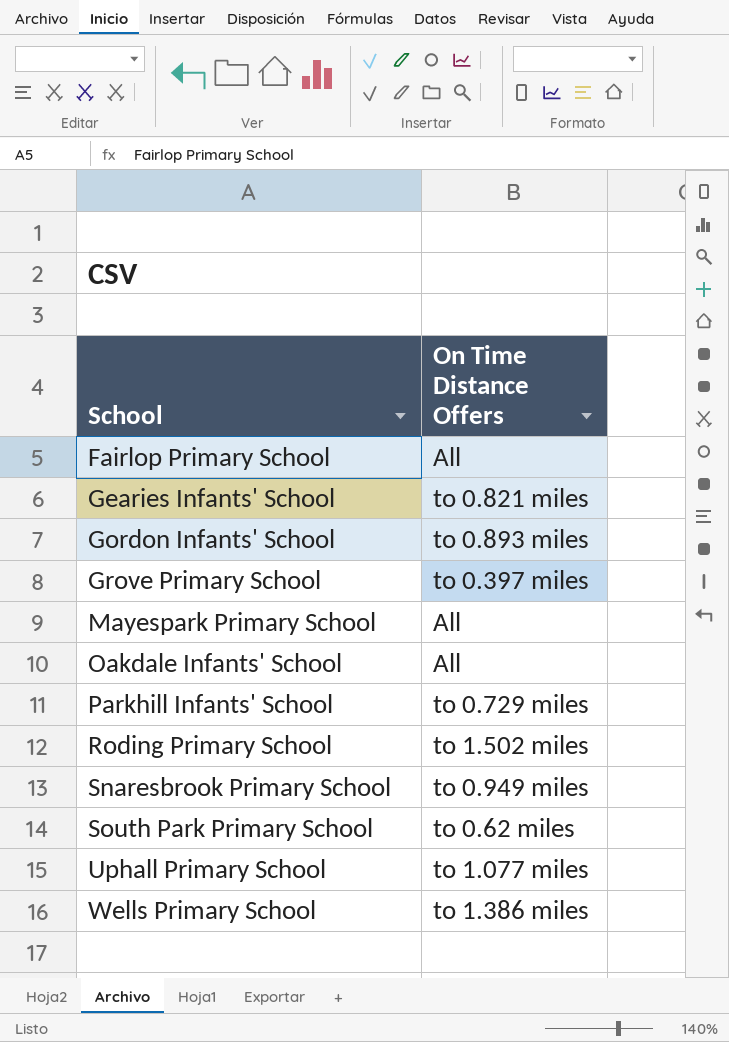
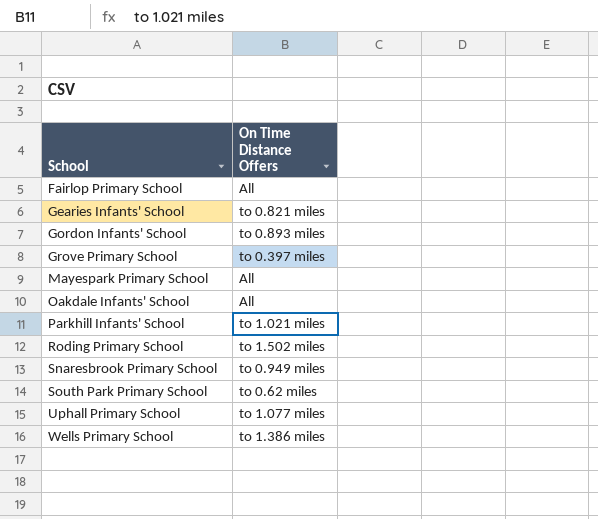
Parkhill Infants' School | On Time Distance Offers: to 0.729 miles -> to 1.021 miles

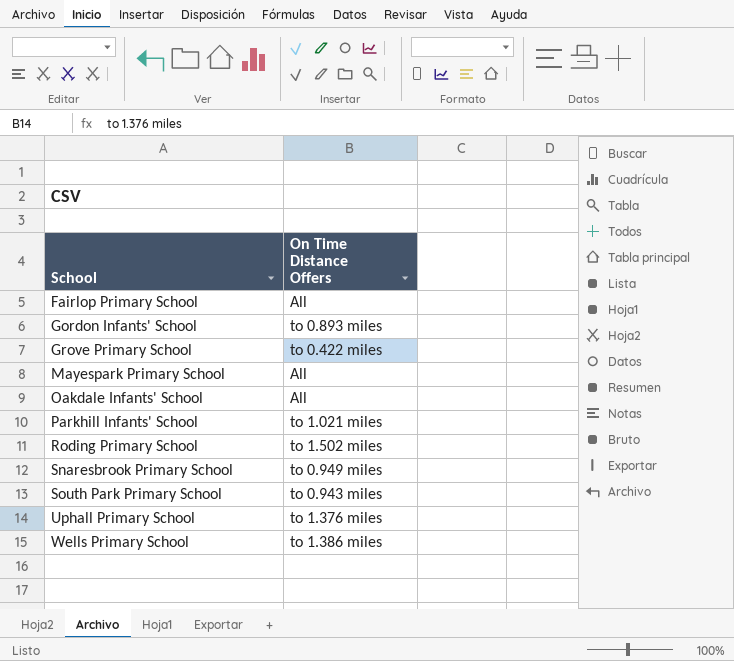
row Gearies Infants' School: to 0.821 miles -> none
Grove Primary School | On Time Distance Offers: to 0.397 miles -> to 0.422 miles
South Park Primary School | On Time Distance Offers: to 0.62 miles -> to 0.943 miles
Uphall Primary School | On Time Distance Offers: to 1.077 miles -> to 1.376 miles

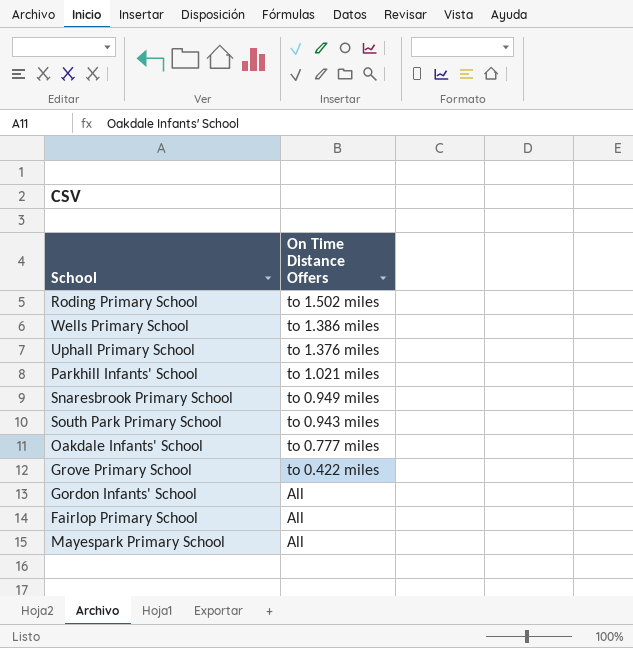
row order: School ascending -> On Time Distance Offers descending
Oakdale Infants' School | On Time Distance Offers: All -> to 0.777 miles
Gordon Infants' School | On Time Distance Offers: to 0.893 miles -> All

